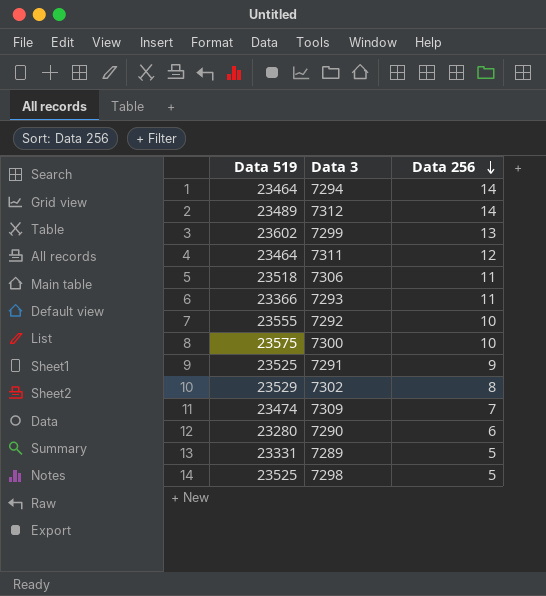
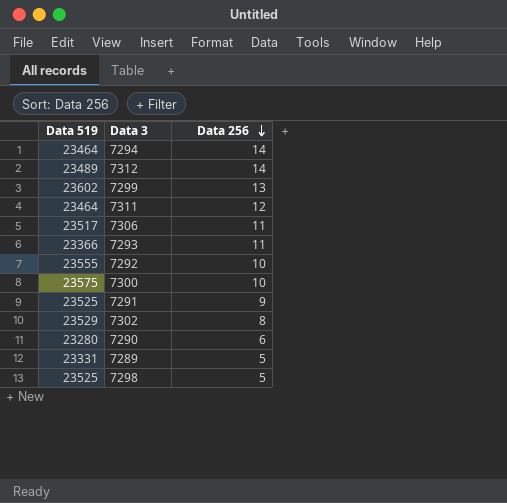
row 7309: 23474 | 7 -> none
7306 | Data 519: 23518 -> 23517

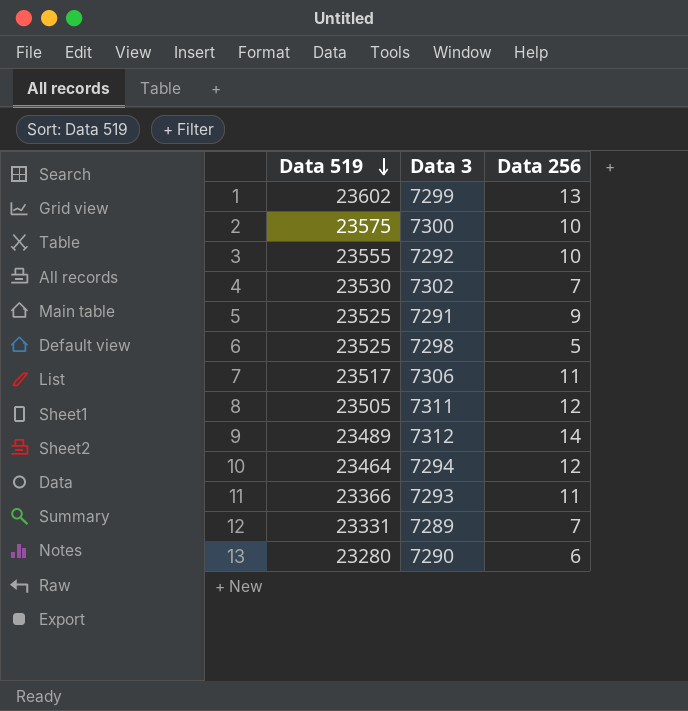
row order: Data 256 descending -> Data 519 descending
7302 | Data 519: 23529 -> 23530
7302 | Data 256: 8 -> 7
7311 | Data 519: 23464 -> 23505
7294 | Data 256: 14 -> 12
7289 | Data 256: 5 -> 7

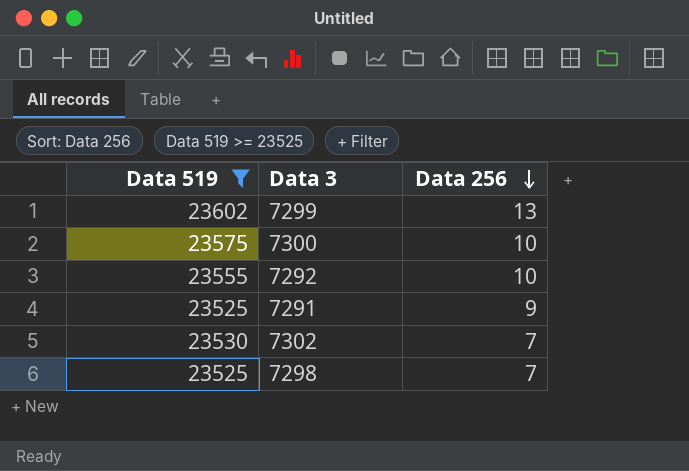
filter: none -> Data 519 >= 23525
row order: Data 519 descending -> Data 256 descending
7298 | Data 256: 5 -> 7

